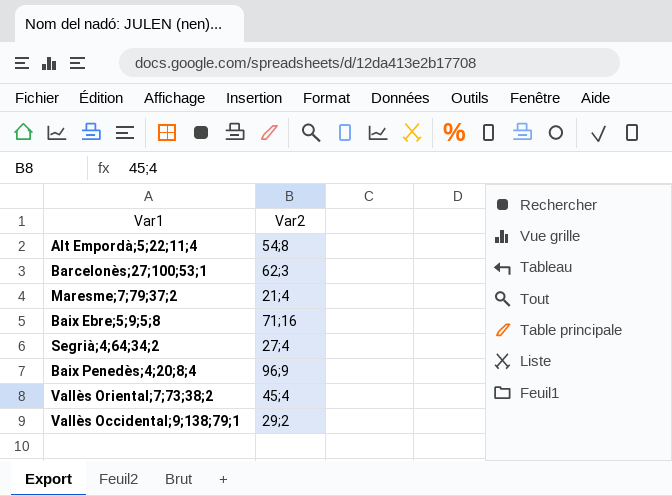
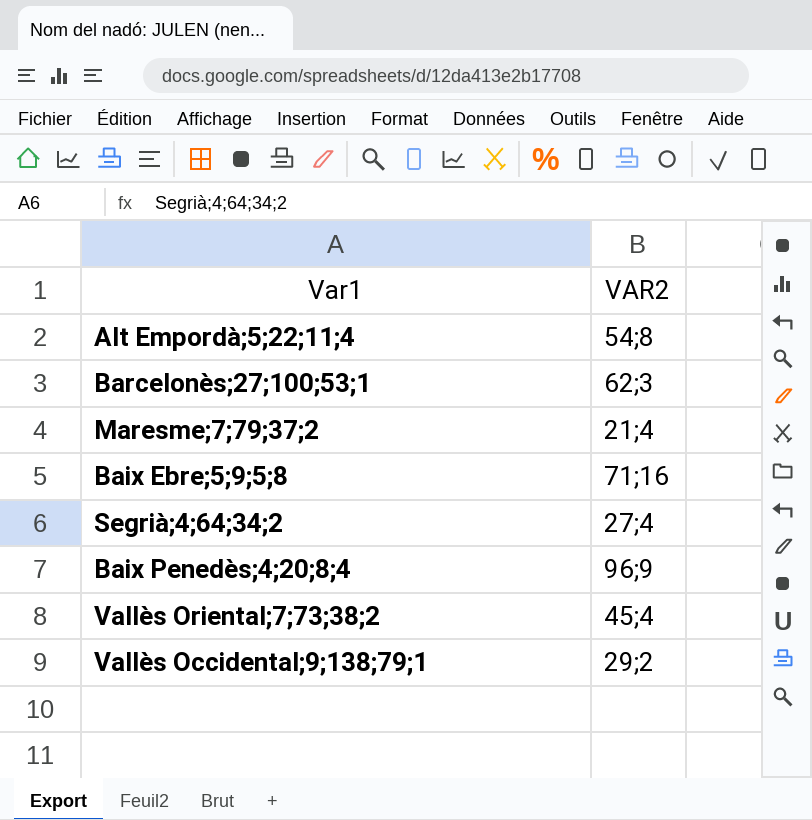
column name: Var2 -> VAR2

